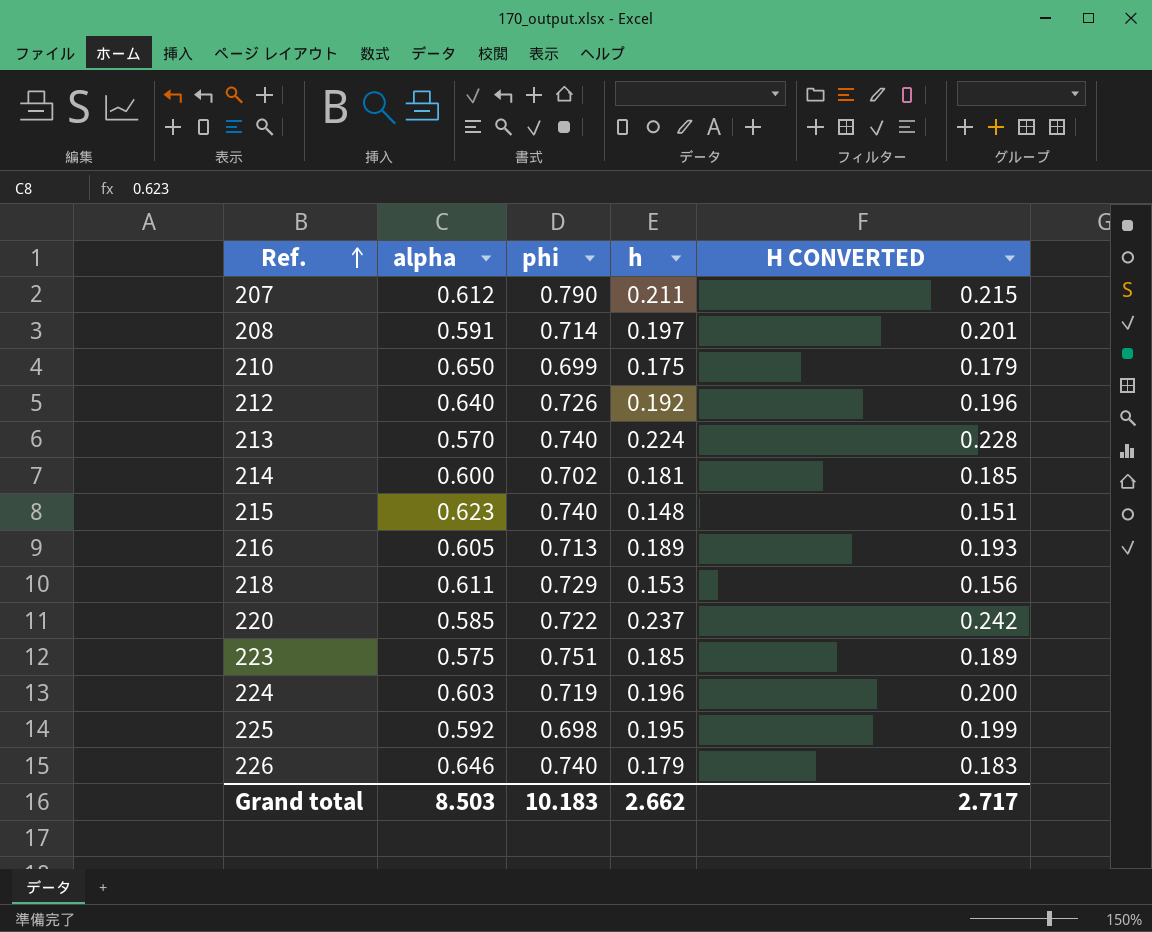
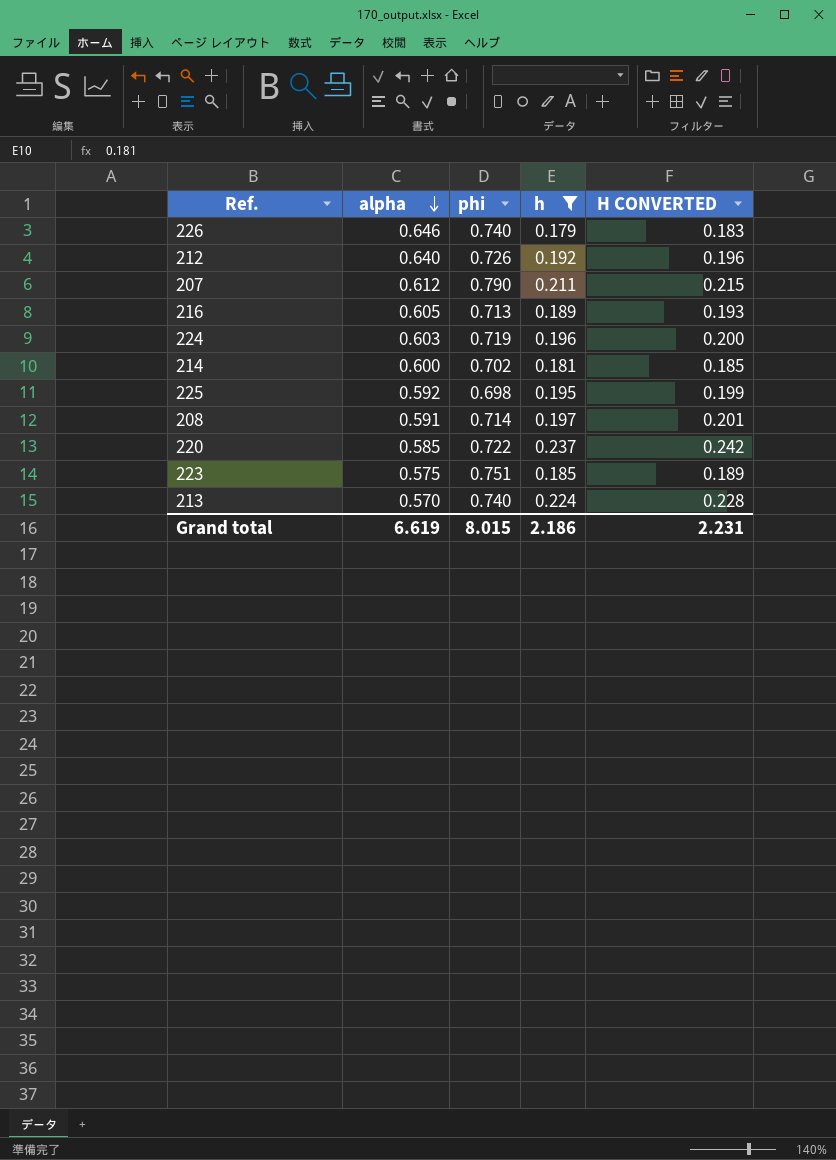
filter: none -> h >= 0.179
row order: Ref. ascending -> alpha descending
Grand total | alpha: 8.503 -> 6.619
Grand total | phi: 10.183 -> 8.015
Grand total | h: 2.662 -> 2.186
Grand total | H CONVERTED: 2.717 -> 2.231

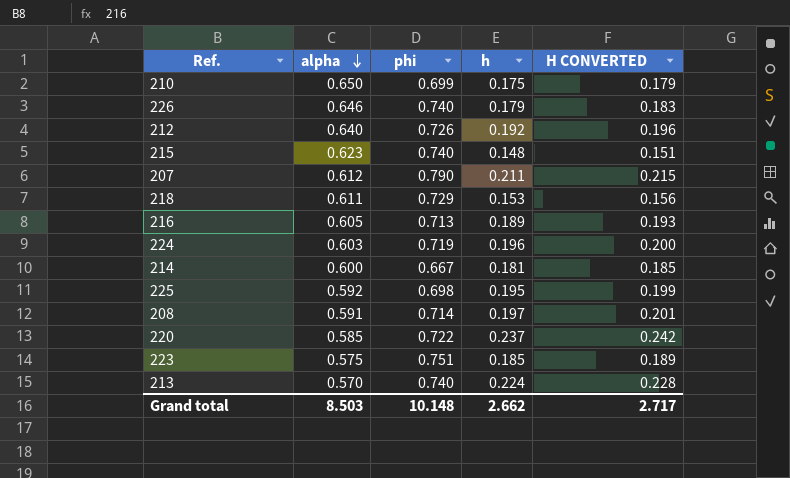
filter: h >= 0.179 -> none
214 | phi: 0.702 -> 0.667
Grand total | alpha: 6.619 -> 8.503
Grand total | phi: 8.015 -> 10.148
Grand total | h: 2.186 -> 2.662
Grand total | H CONVERTED: 2.231 -> 2.717

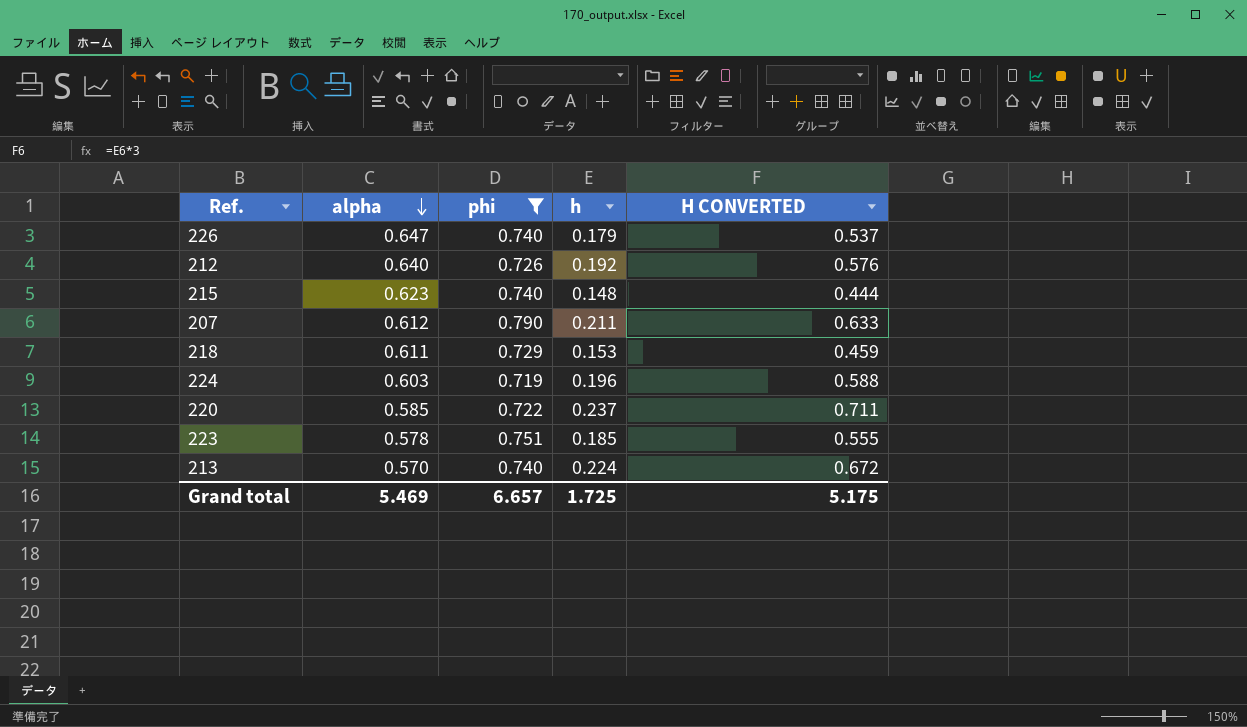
filter: none -> phi >= 0.719
column H CONVERTED | formula: [h] * 1.02 -> [h] * 3
226 | alpha: 0.646 -> 0.647
223 | alpha: 0.575 -> 0.578
Grand total | alpha: 8.503 -> 5.469
Grand total | phi: 10.148 -> 6.657
Grand total | h: 2.662 -> 1.725
Grand total | H CONVERTED: 2.717 -> 5.175

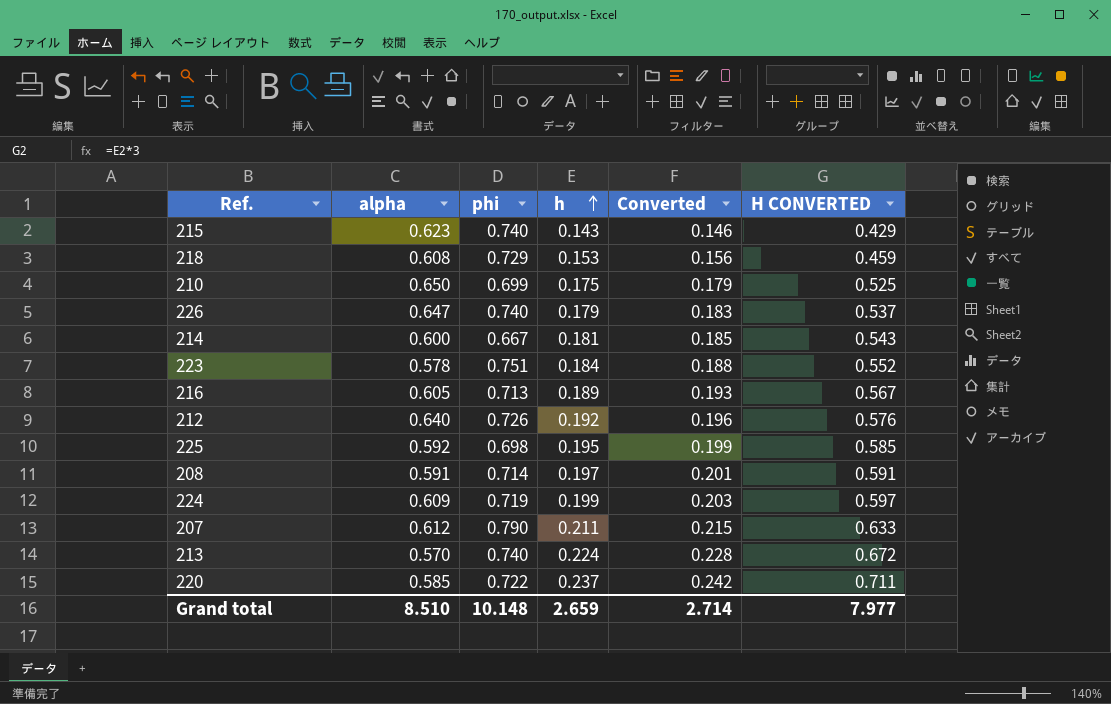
filter: phi >= 0.719 -> none
row order: alpha descending -> h ascending
column Converted | formula: none -> [h] * 1.02
215 | h: 0.148 -> 0.143
215 | H CONVERTED: 0.444 -> 0.429
218 | alpha: 0.611 -> 0.608
223 | h: 0.185 -> 0.184
223 | H CONVERTED: 0.555 -> 0.552
224 | alpha: 0.603 -> 0.609
224 | h: 0.196 -> 0.199
224 | H CONVERTED: 0.588 -> 0.597
Grand total | alpha: 5.469 -> 8.510
Grand total | phi: 6.657 -> 10.148
Grand total | h: 1.725 -> 2.659
Grand total | H CONVERTED: 5.175 -> 7.977

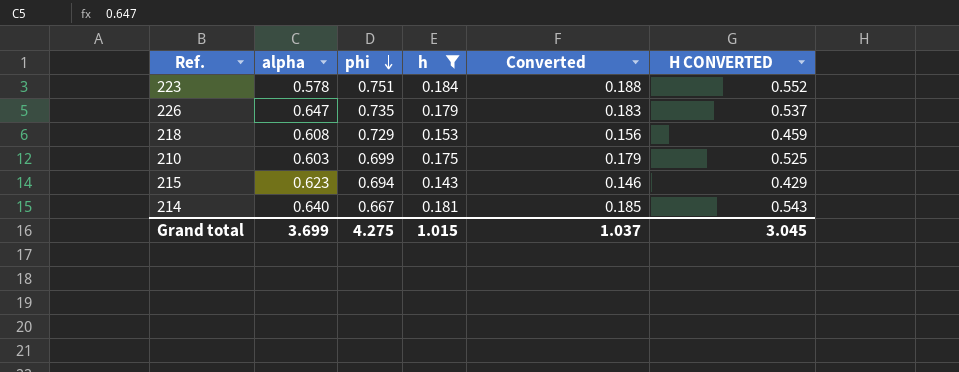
filter: none -> h <= 0.184
row order: h ascending -> phi descending
226 | phi: 0.740 -> 0.735
210 | alpha: 0.650 -> 0.603
215 | phi: 0.740 -> 0.694
214 | alpha: 0.600 -> 0.640
Grand total | alpha: 8.510 -> 3.699
Grand total | phi: 10.148 -> 4.275
Grand total | h: 2.659 -> 1.015
Grand total | Converted: 2.714 -> 1.037
Grand total | H CONVERTED: 7.977 -> 3.045

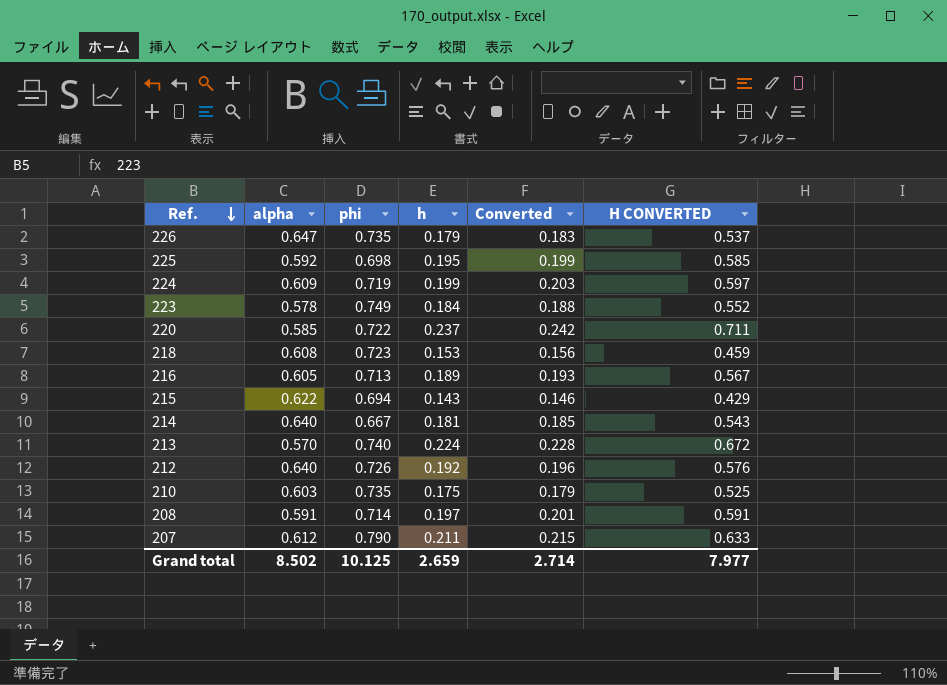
filter: h <= 0.184 -> none
row order: phi descending -> Ref. descending
223 | phi: 0.751 -> 0.749
218 | phi: 0.729 -> 0.723
215 | alpha: 0.623 -> 0.622
210 | phi: 0.699 -> 0.735
Grand total | alpha: 3.699 -> 8.502
Grand total | phi: 4.275 -> 10.125
Grand total | h: 1.015 -> 2.659
Grand total | Converted: 1.037 -> 2.714
Grand total | H CONVERTED: 3.045 -> 7.977

